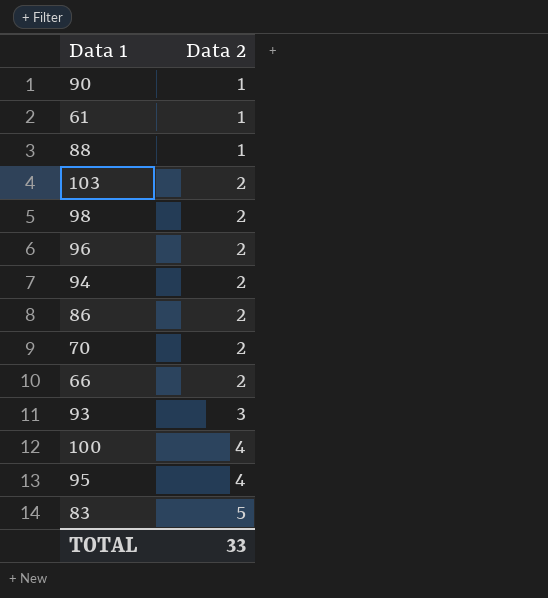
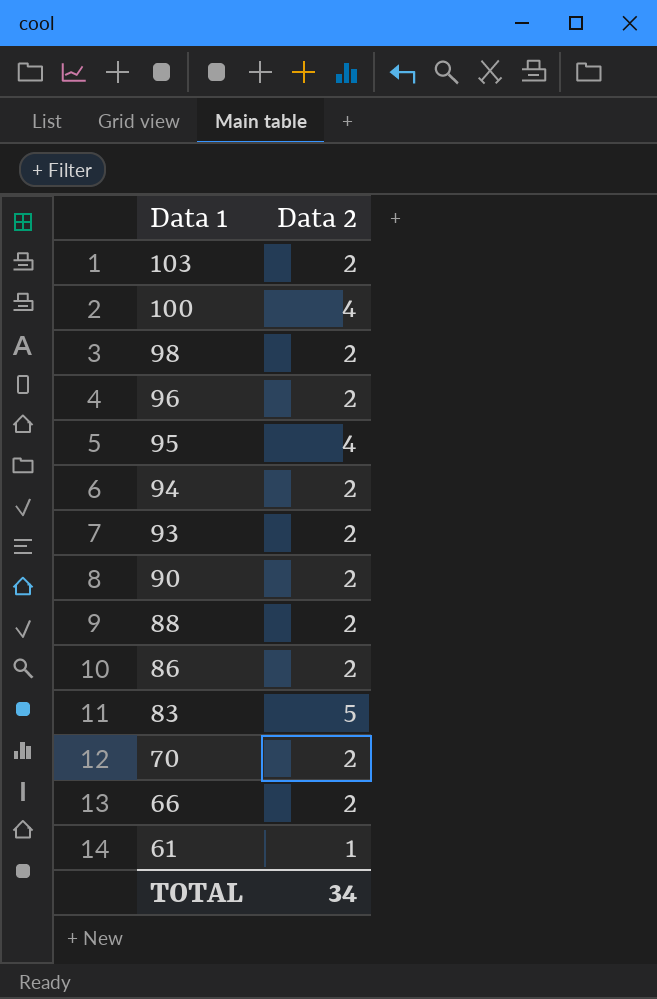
row order: Data 2 ascending -> Data 1 descending
93 | Data 2: 3 -> 2
90 | Data 2: 1 -> 2
88 | Data 2: 1 -> 2
TOTAL | Data 2: 33 -> 34

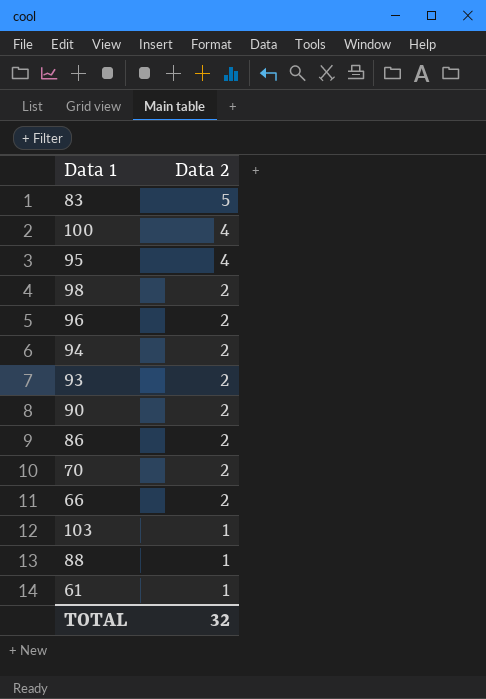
row order: Data 1 descending -> Data 2 descending
103 | Data 2: 2 -> 1
88 | Data 2: 2 -> 1
TOTAL | Data 2: 34 -> 32

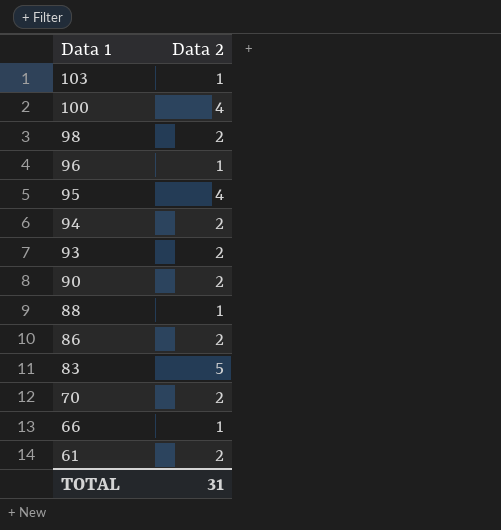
row order: Data 2 descending -> Data 1 descending
96 | Data 2: 2 -> 1
66 | Data 2: 2 -> 1
61 | Data 2: 1 -> 2
TOTAL | Data 2: 32 -> 31

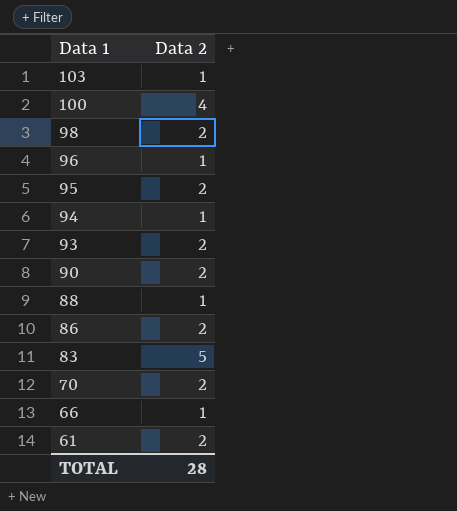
95 | Data 2: 4 -> 2
94 | Data 2: 2 -> 1
TOTAL | Data 2: 31 -> 28

